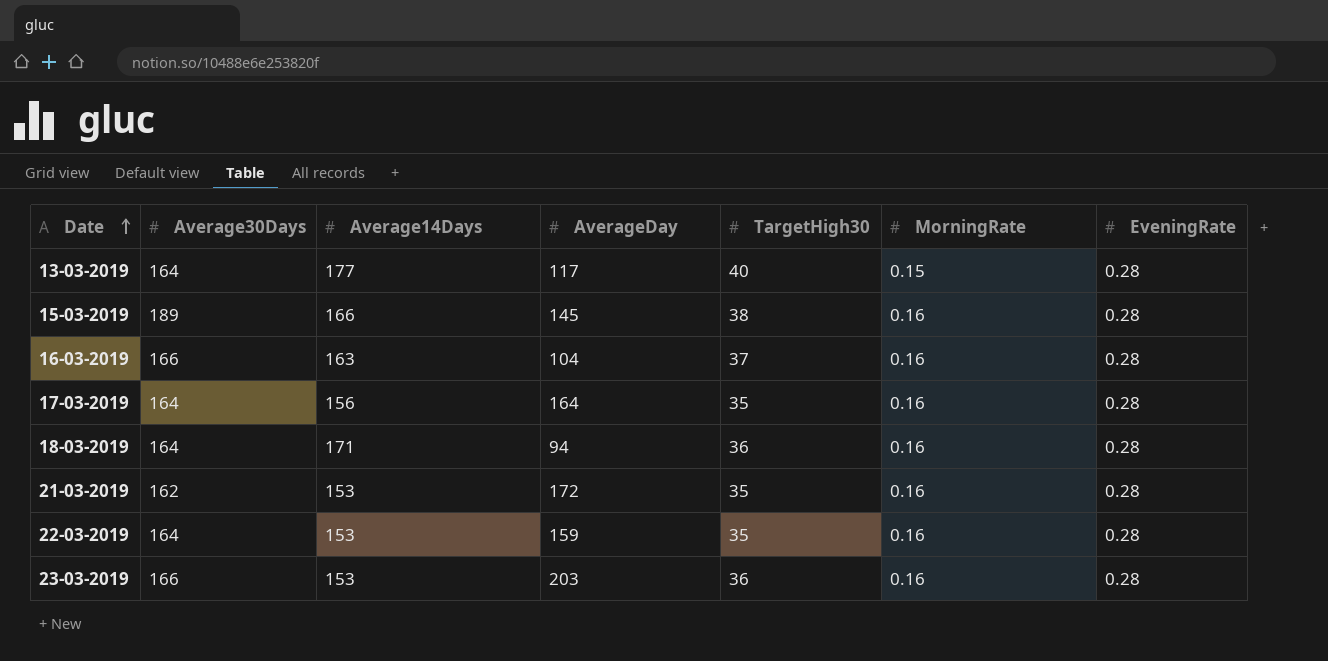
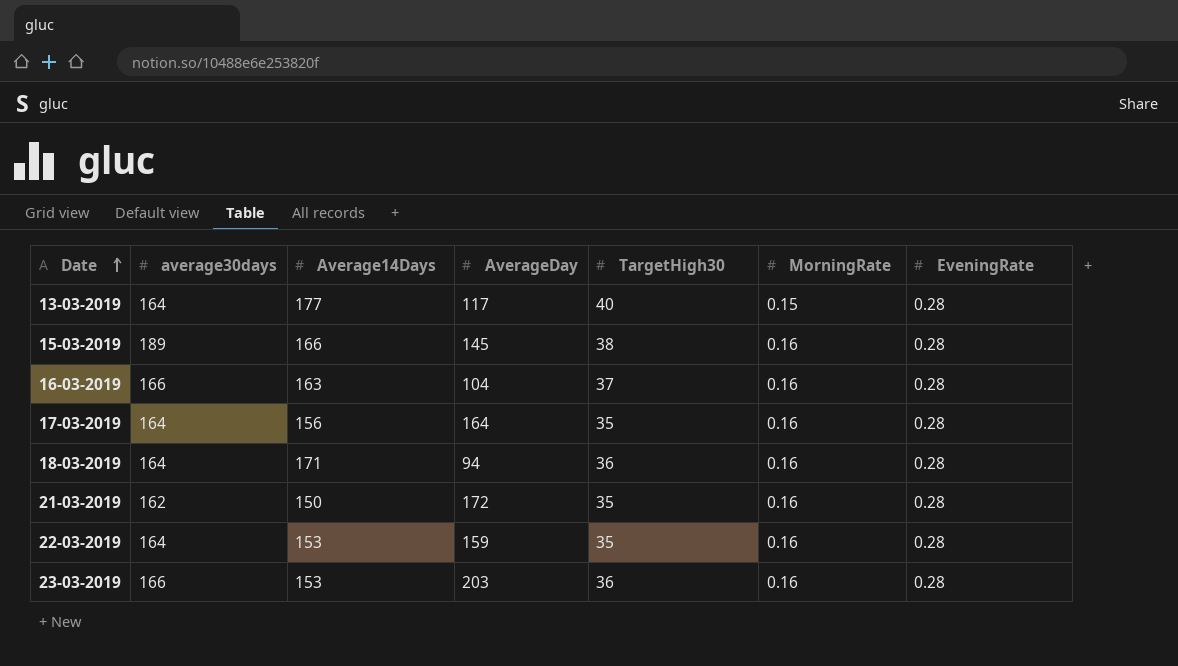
column name: Average30Days -> average30days
21-03-2019 | Average14Days: 153 -> 150

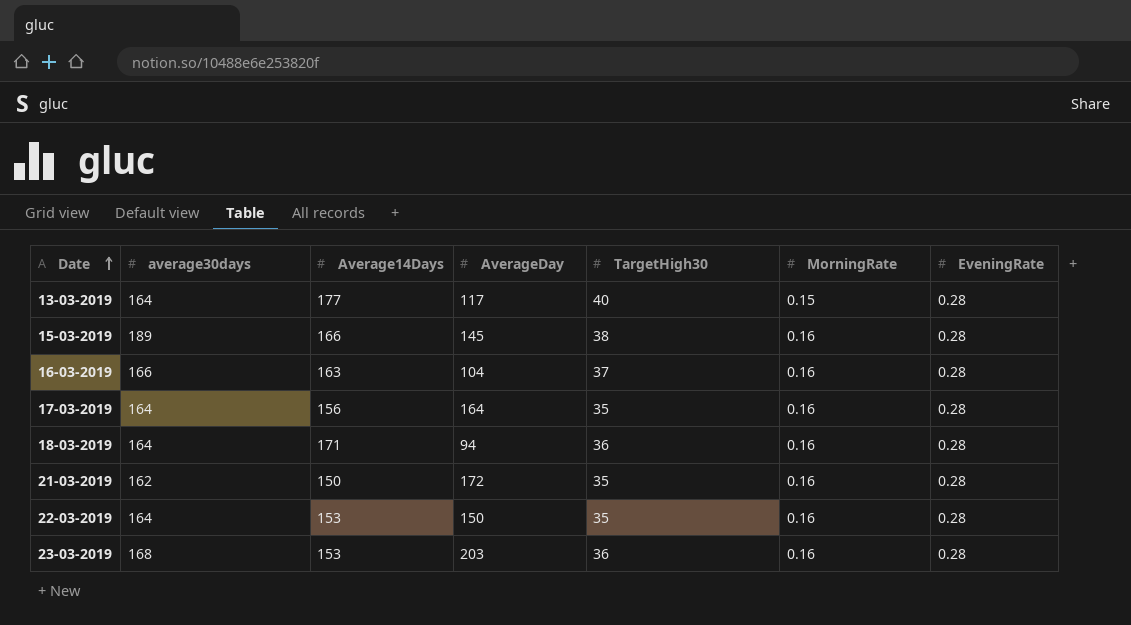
22-03-2019 | AverageDay: 159 -> 150
23-03-2019 | average30days: 166 -> 168

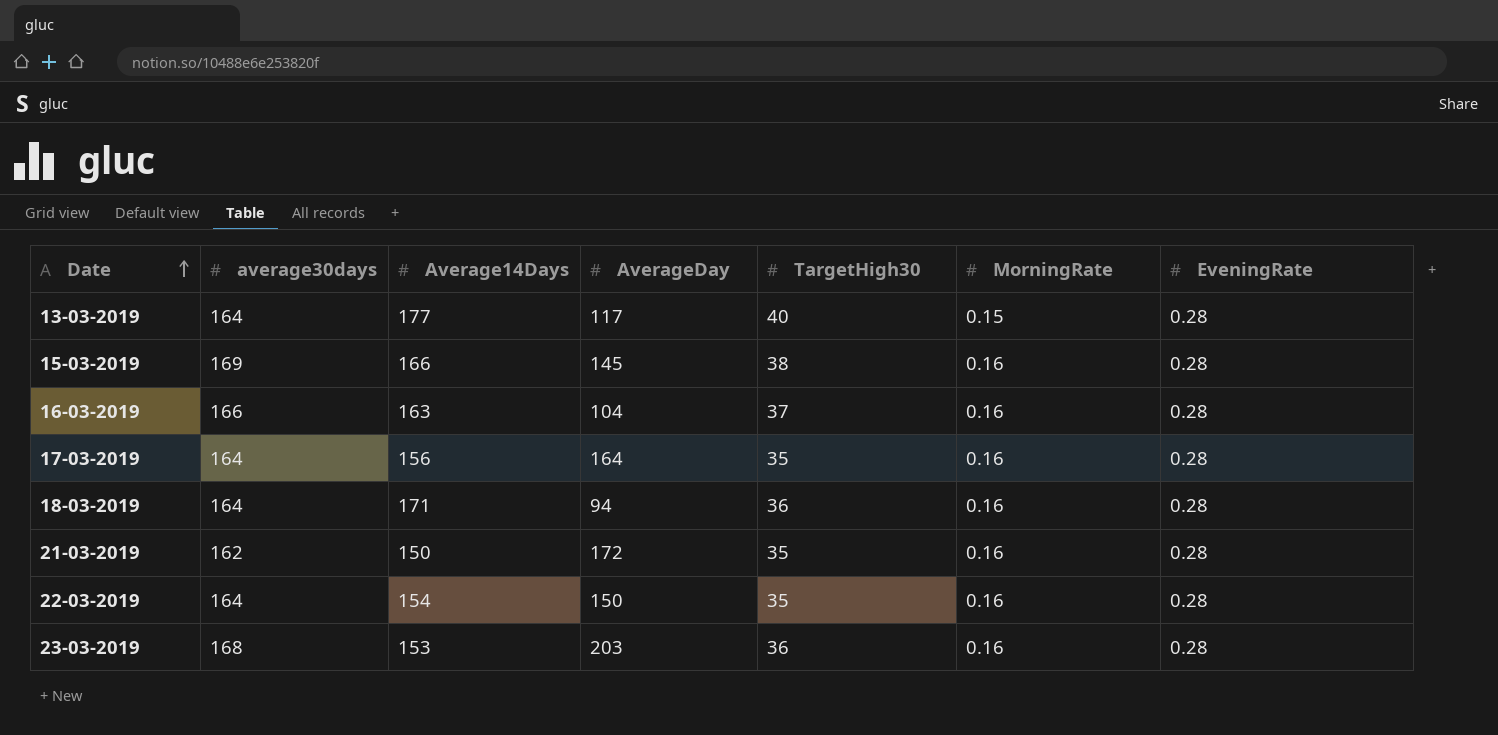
15-03-2019 | average30days: 189 -> 169
22-03-2019 | Average14Days: 153 -> 154

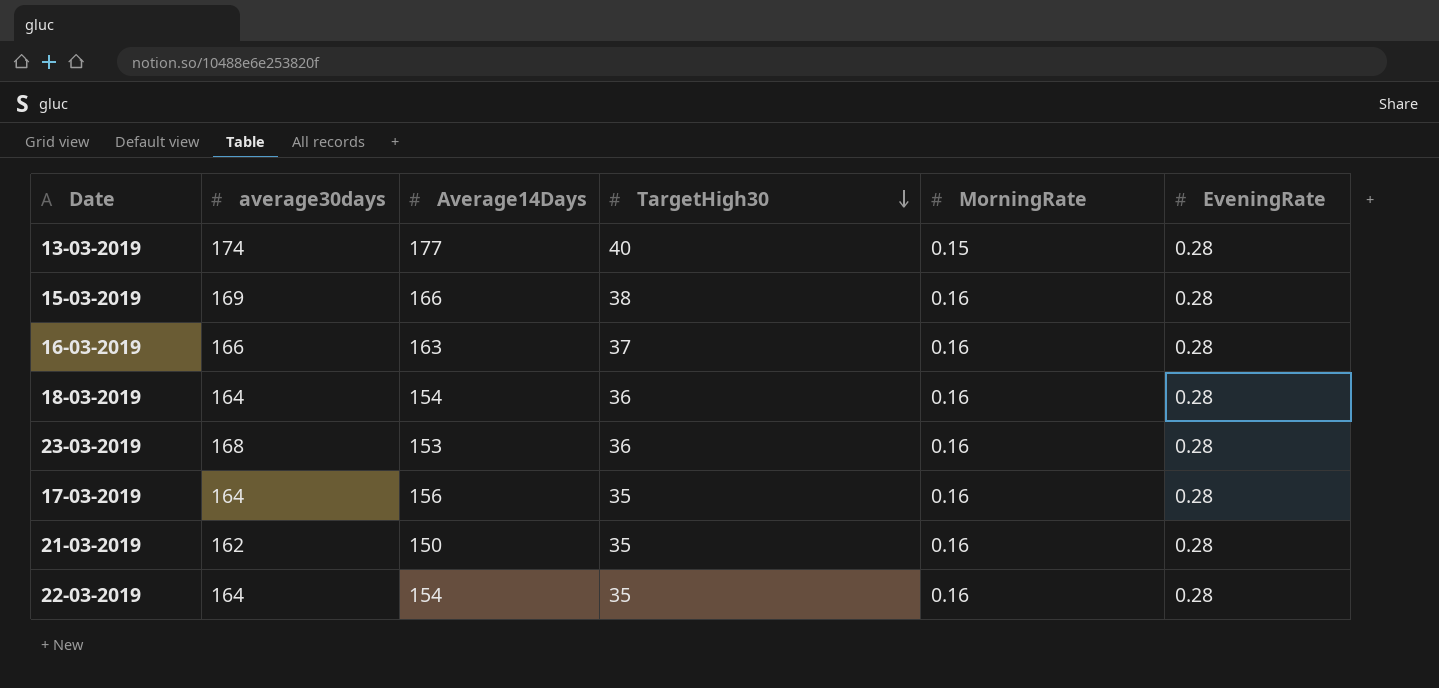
row order: Date ascending -> TargetHigh30 descending
column AverageDay | position: 4 -> none
13-03-2019 | average30days: 164 -> 174
18-03-2019 | Average14Days: 171 -> 154

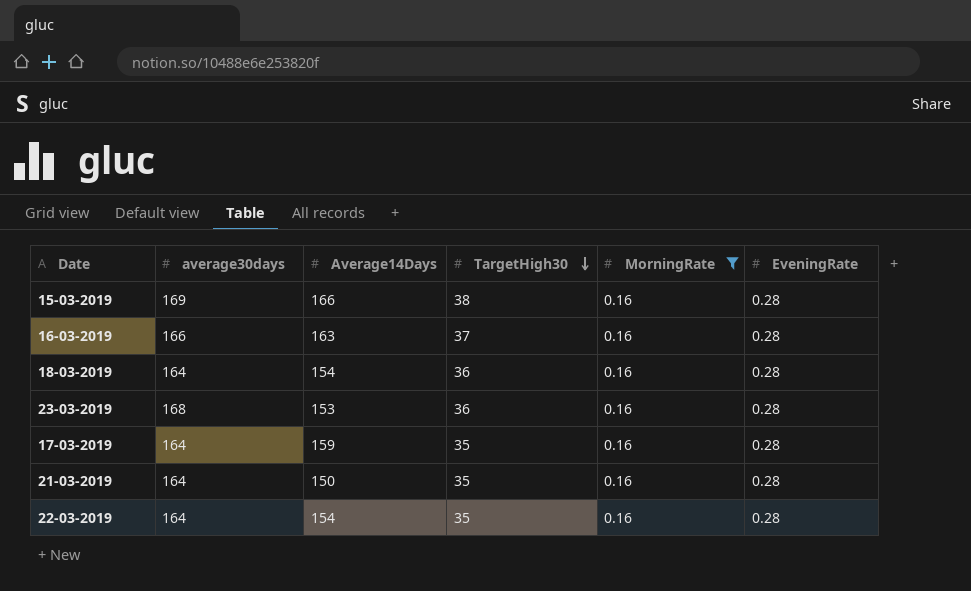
filter: none -> MorningRate = 0.16
17-03-2019 | Average14Days: 156 -> 159
21-03-2019 | average30days: 162 -> 164

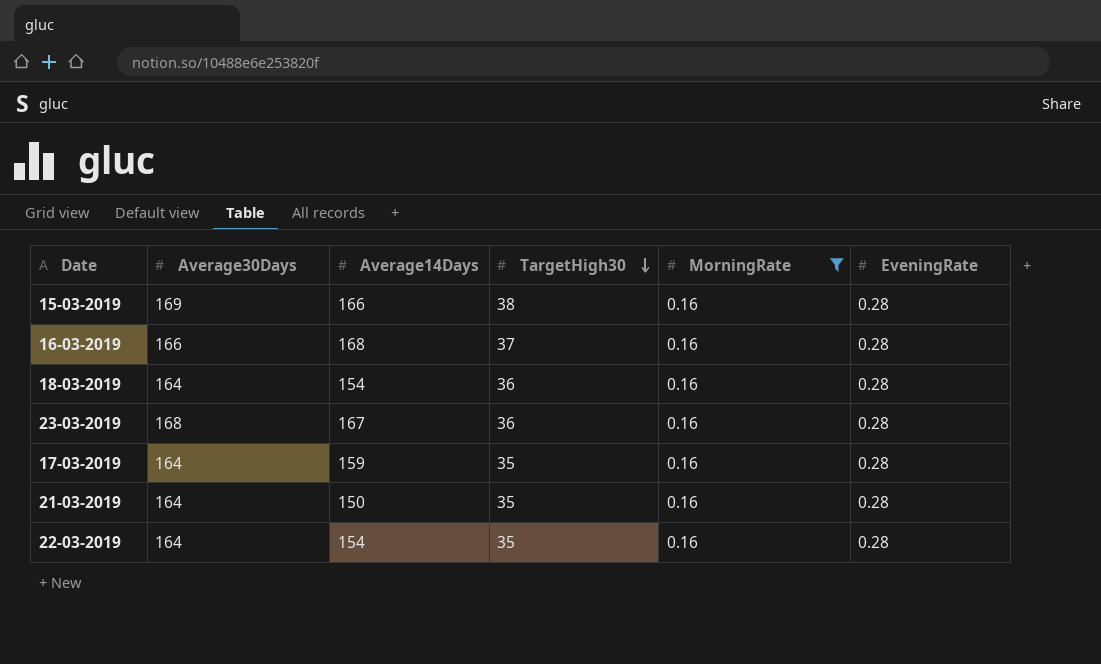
column name: average30days -> Average30Days
16-03-2019 | Average14Days: 163 -> 168
23-03-2019 | Average14Days: 153 -> 167

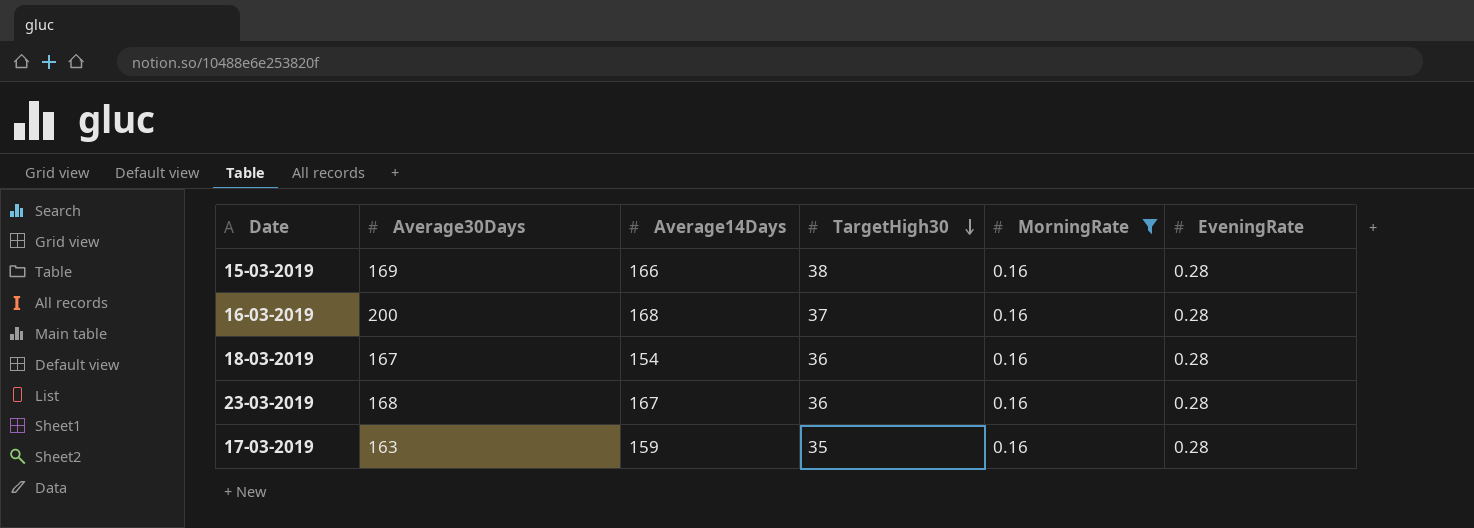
row 21-03-2019: 164 | 150 | 35 | 0.16 | 0.28 -> none
row 22-03-2019: 164 | 154 | 35 | 0.16 | 0.28 -> none
16-03-2019 | Average30Days: 166 -> 200
18-03-2019 | Average30Days: 164 -> 167
17-03-2019 | Average30Days: 164 -> 163

